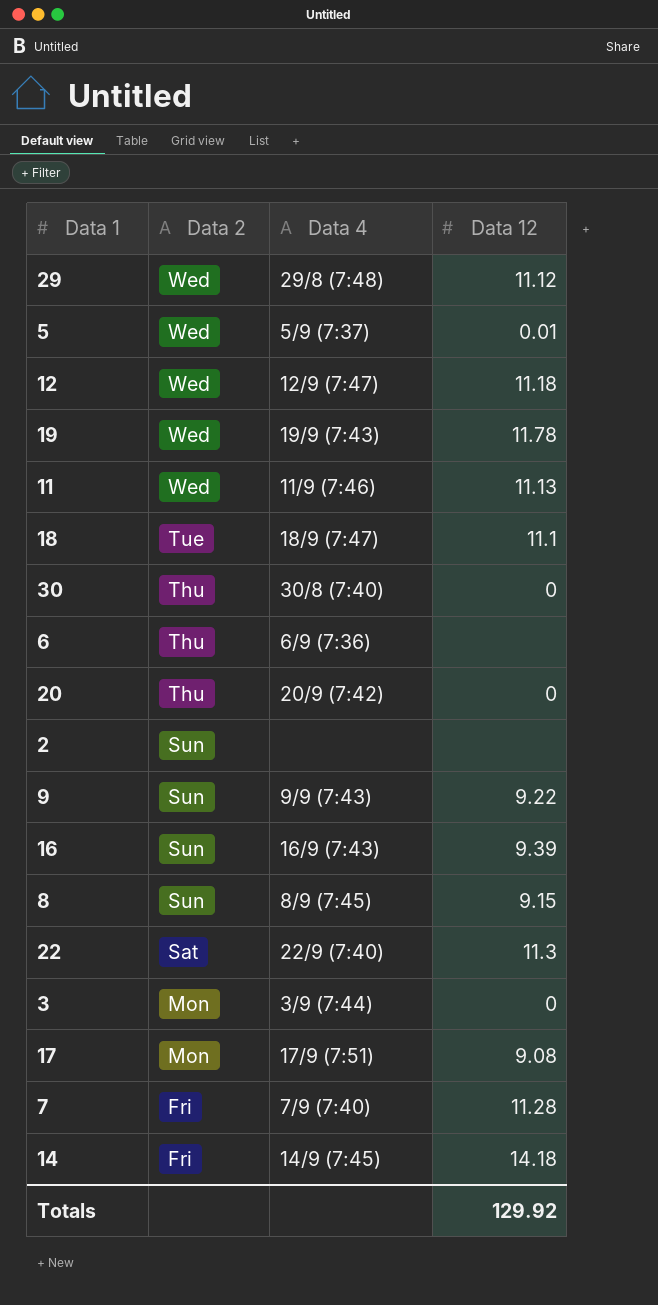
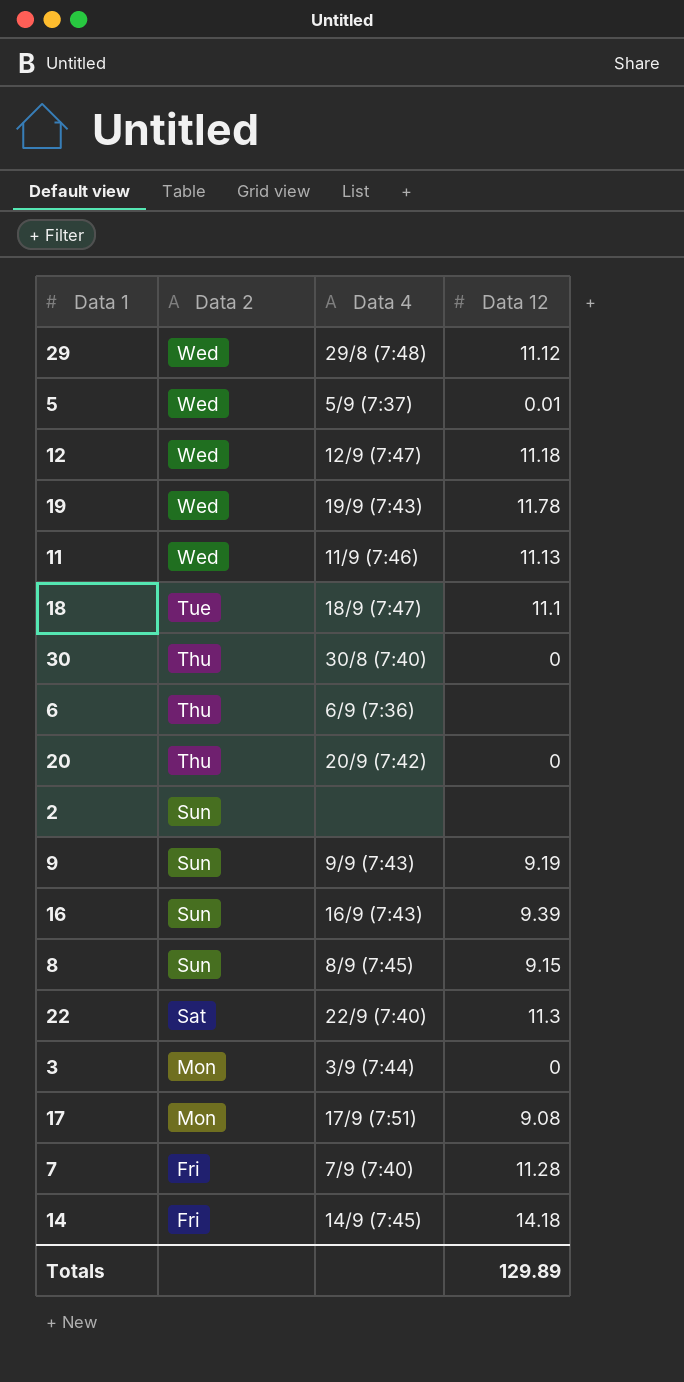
9 | Data 12: 9.22 -> 9.19
Totals | Data 12: 129.92 -> 129.89

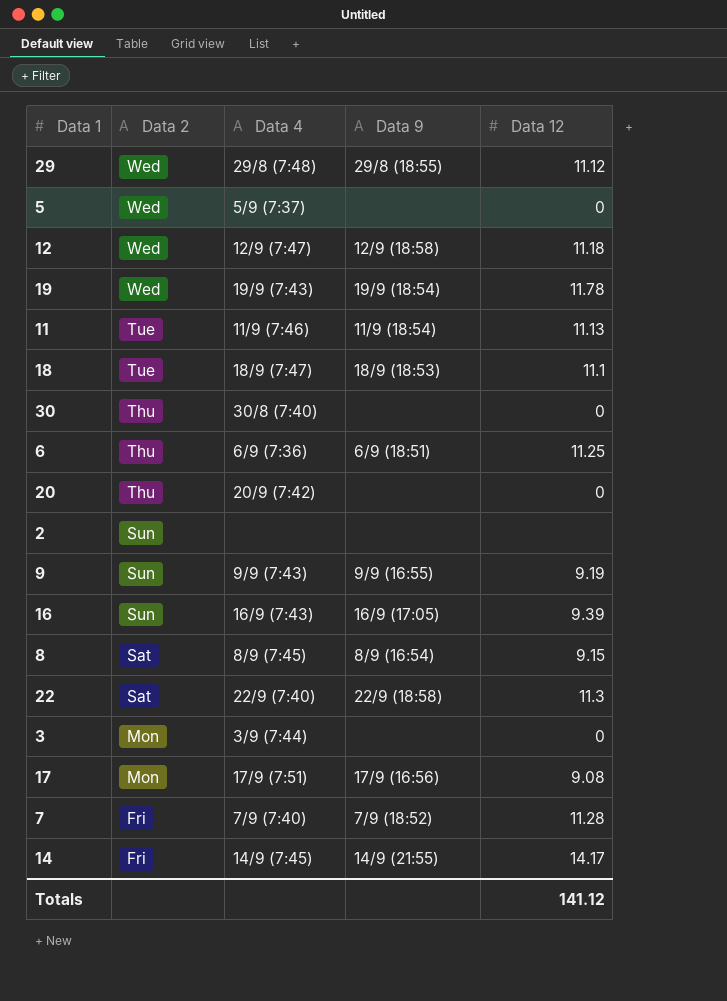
column Data 9 | position: none -> 4
5 | Data 12: 0.01 -> 0
11 | Data 2: Wed -> Tue
6 | Data 12: none -> 11.25
8 | Data 2: Sun -> Sat
14 | Data 12: 14.18 -> 14.17
Totals | Data 12: 129.89 -> 141.12

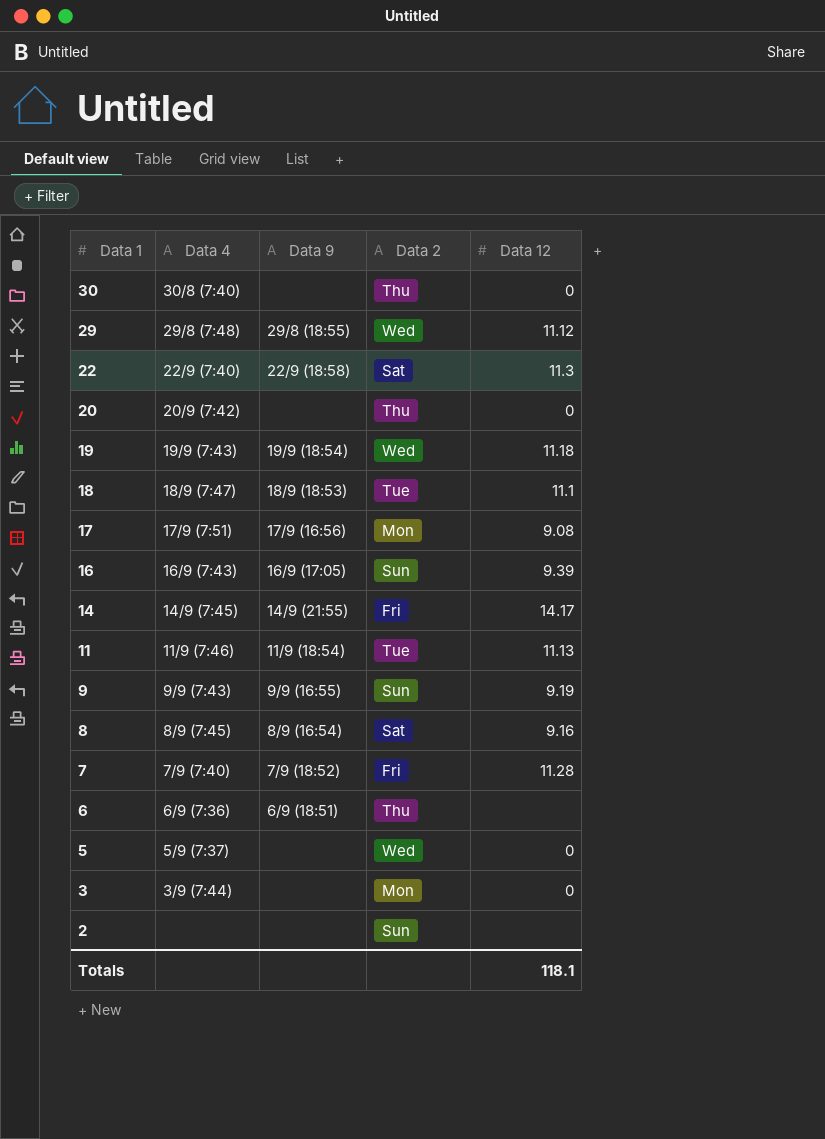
row order: Data 2 descending -> Data 1 descending
column Data 2 | position: 2 -> 4
row 12: Wed | 12/9 (7:47) | 12/9 (18:58) | 11.18 -> none
19 | Data 12: 11.78 -> 11.18
8 | Data 12: 9.15 -> 9.16
6 | Data 12: 11.25 -> none
Totals | Data 12: 141.12 -> 118.1

